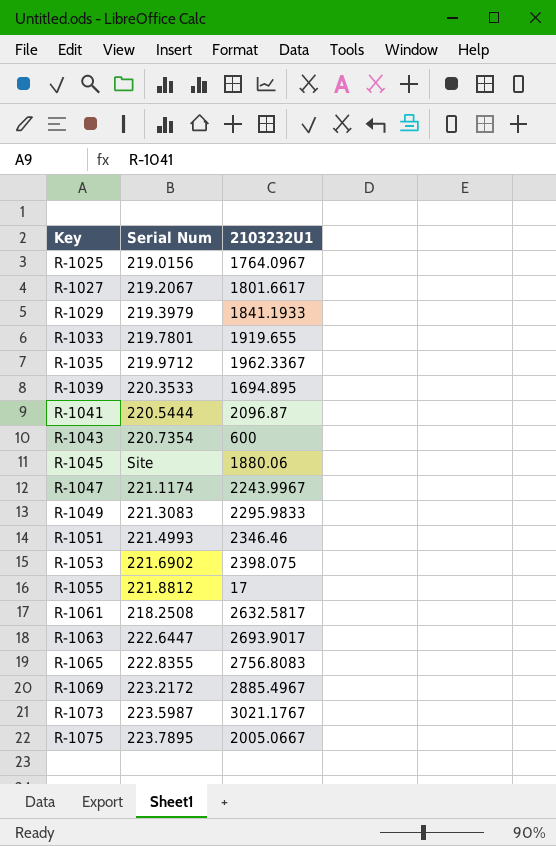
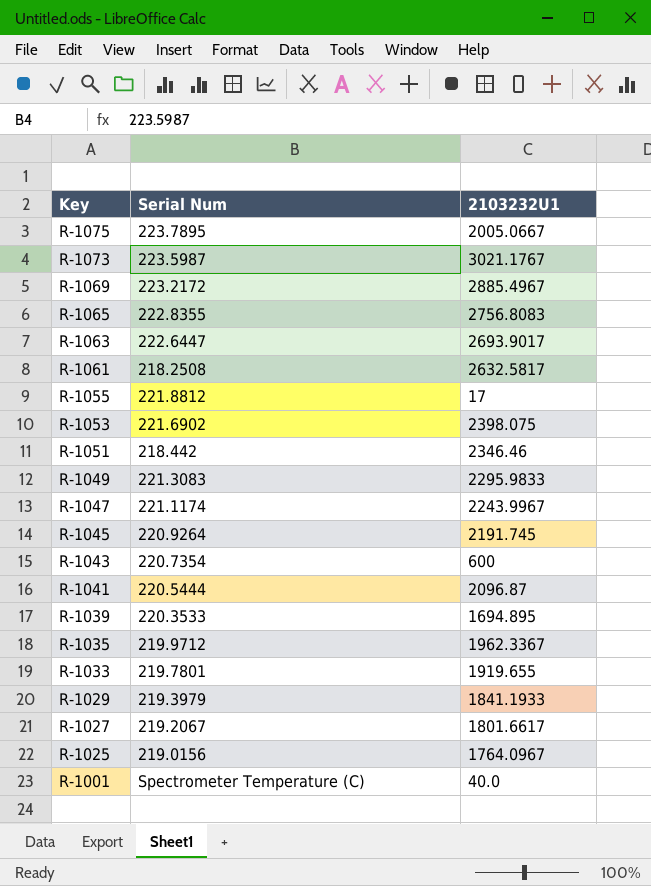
row order: Key ascending -> Key descending
R-1051 | Serial Num: 221.4993 -> 218.442
R-1045 | Serial Num: Site -> 220.9264
R-1045 | 2103232U1: 1880.06 -> 2191.745
row R-1001: none -> Spectrometer Temperature (C) | 40.0

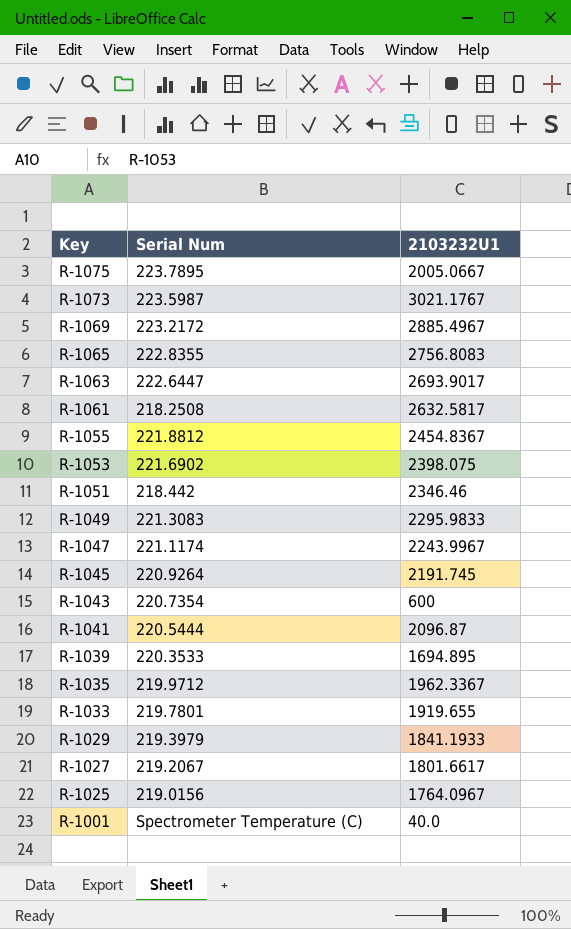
R-1055 | 2103232U1: 17 -> 2454.8367

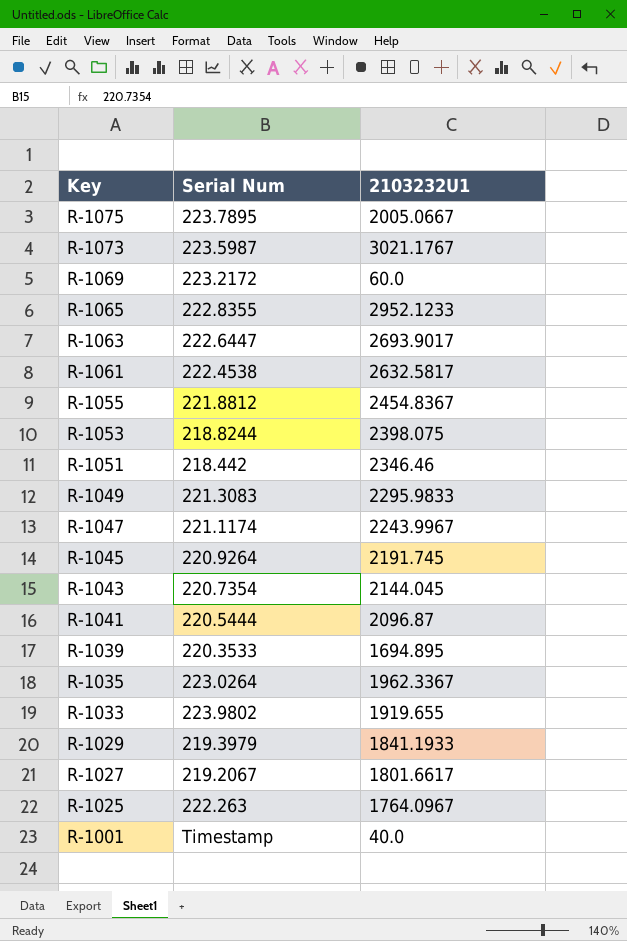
R-1069 | 2103232U1: 2885.4967 -> 60.0
R-1065 | 2103232U1: 2756.8083 -> 2952.1233
R-1061 | Serial Num: 218.2508 -> 222.4538
R-1053 | Serial Num: 221.6902 -> 218.8244
R-1043 | 2103232U1: 600 -> 2144.045
R-1035 | Serial Num: 219.9712 -> 223.0264
R-1033 | Serial Num: 219.7801 -> 223.9802
R-1025 | Serial Num: 219.0156 -> 222.263
R-1001 | Serial Num: Spectrometer Temperature (C) -> Timestamp

